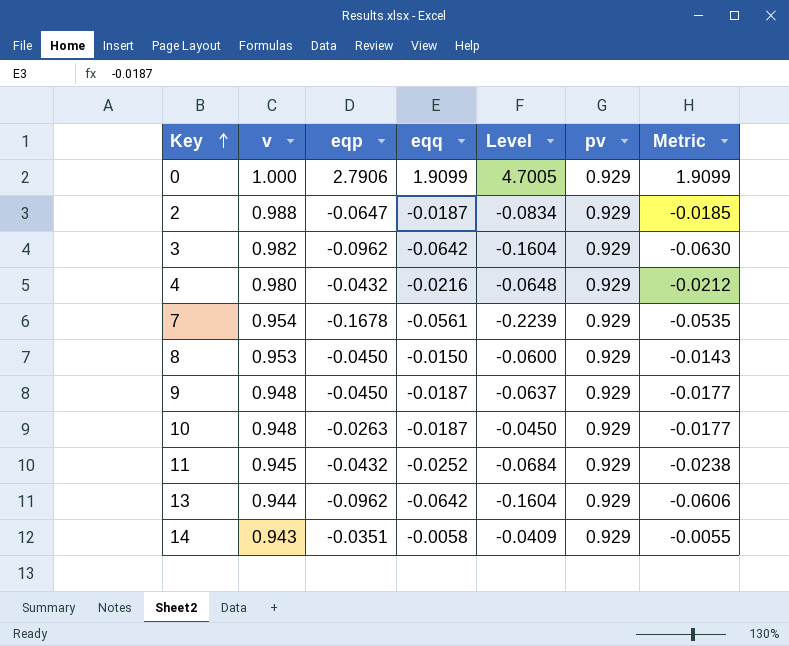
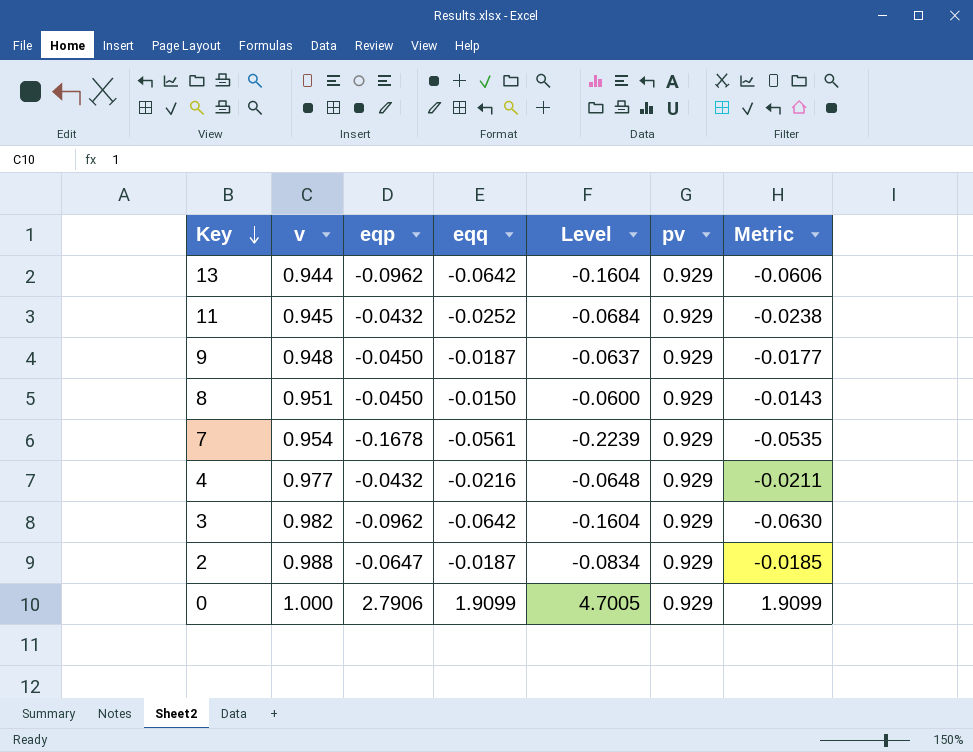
row order: Key ascending -> Key descending
row 10: 0.948 | -0.0263 | -0.0187 | -0.0450 | 0.929 | -0.0177 -> none
row 14: 0.943 | -0.0351 | -0.0058 | -0.0409 | 0.929 | -0.0055 -> none
8 | v: 0.953 -> 0.951
4 | v: 0.980 -> 0.977
4 | Metric: -0.0212 -> -0.0211

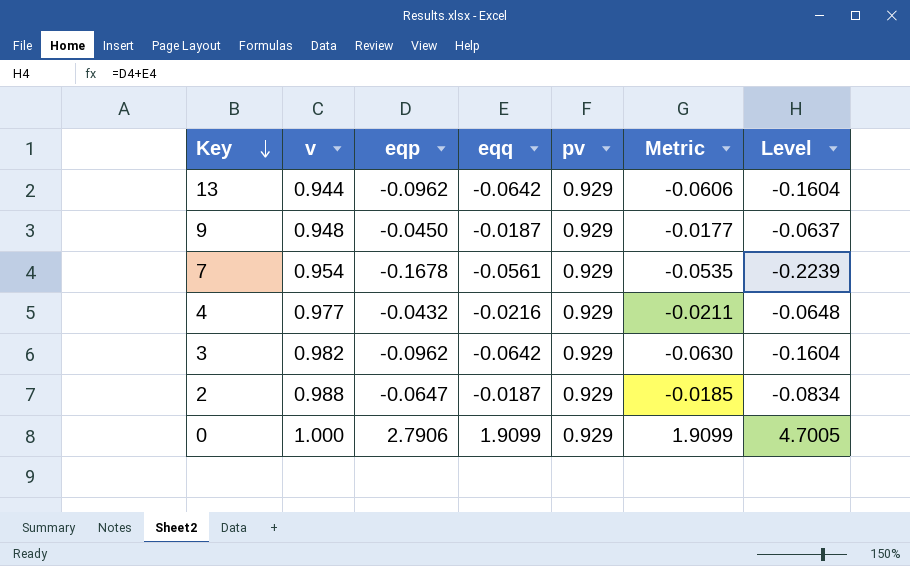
column Level | position: 5 -> 7
row 11: 0.945 | -0.0432 | -0.0252 | -0.0684 | 0.929 | -0.0238 -> none
row 8: 0.951 | -0.0450 | -0.0150 | -0.0600 | 0.929 | -0.0143 -> none

